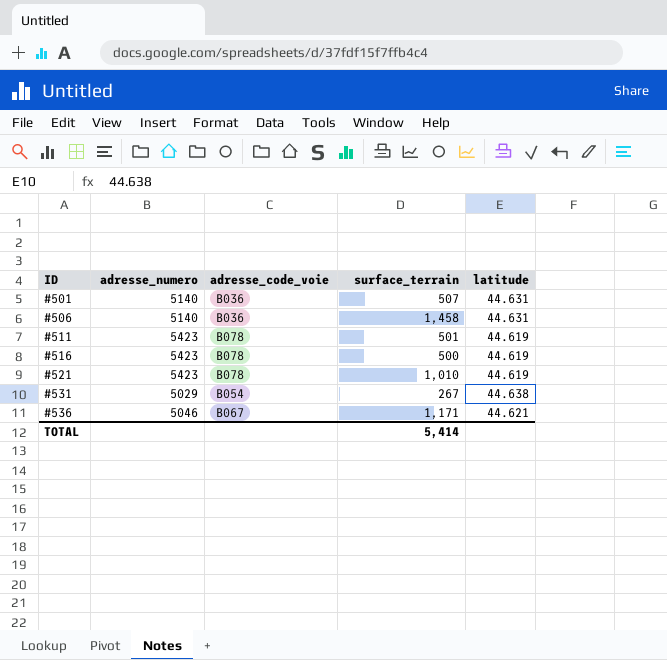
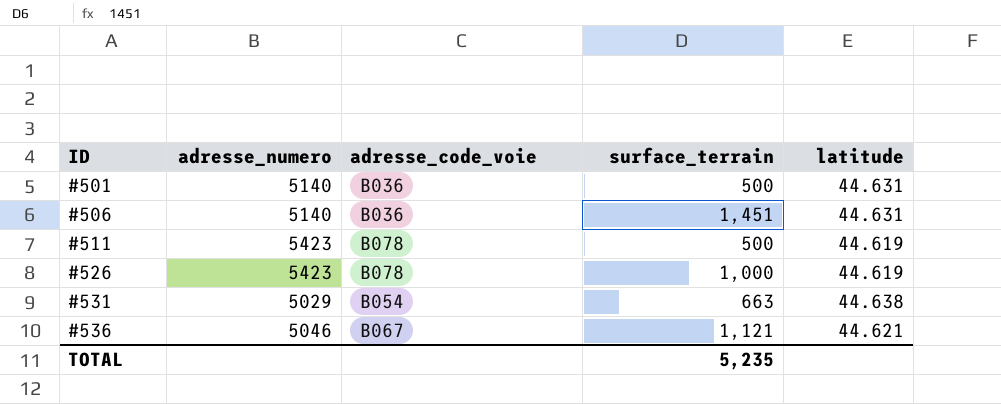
row #516: 5423 | B078 | 500 | 44.619 -> none
row #521: 5423 | B078 | 1,010 | 44.619 -> none
#501 | surface_terrain: 507 -> 500
#506 | surface_terrain: 1,458 -> 1,451
#511 | surface_terrain: 501 -> 500
row #526: none -> 5423 | B078 | 1,000 | 44.619
#531 | surface_terrain: 267 -> 663
#536 | surface_terrain: 1,171 -> 1,121
TOTAL | surface_terrain: 5,414 -> 5,235

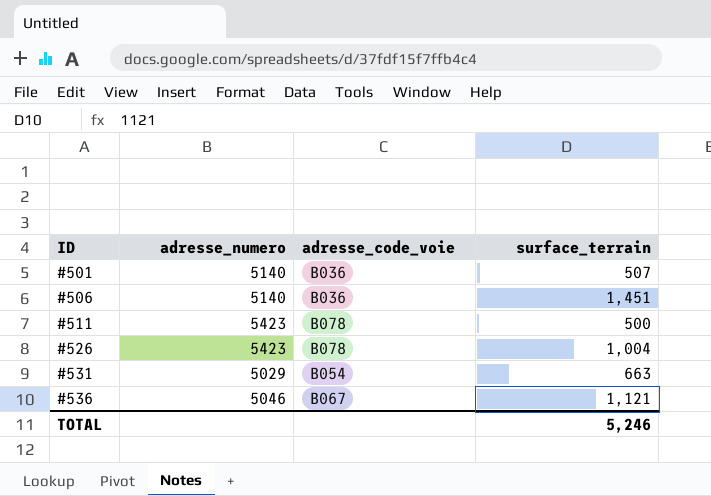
column latitude | position: 5 -> none
#501 | surface_terrain: 500 -> 507
#526 | surface_terrain: 1,000 -> 1,004
TOTAL | surface_terrain: 5,235 -> 5,246

